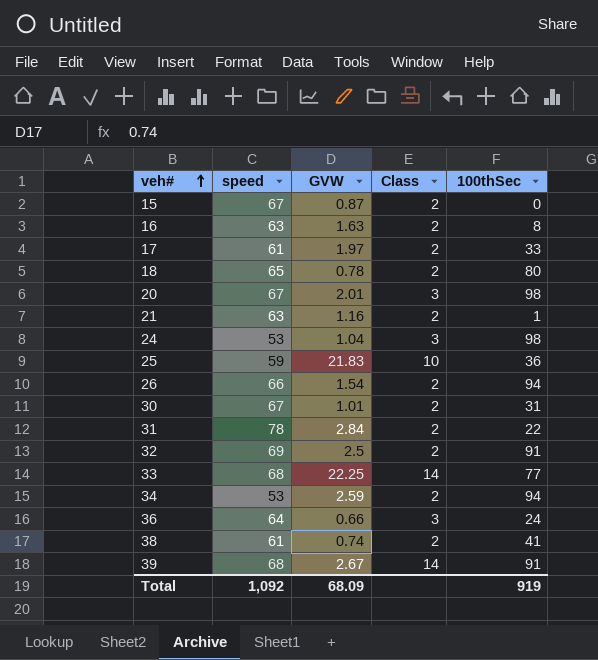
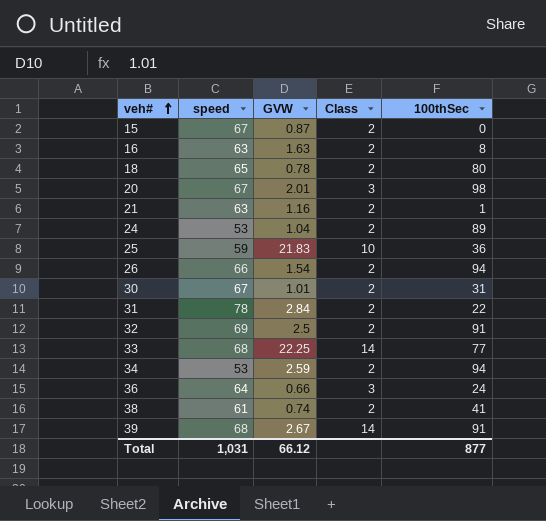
row 17: 61 | 1.97 | 2 | 33 -> none
24 | Class: 3 -> 2
24 | 100thSec: 98 -> 89
Total | speed: 1,092 -> 1,031
Total | GVW: 68.09 -> 66.12
Total | 100thSec: 919 -> 877

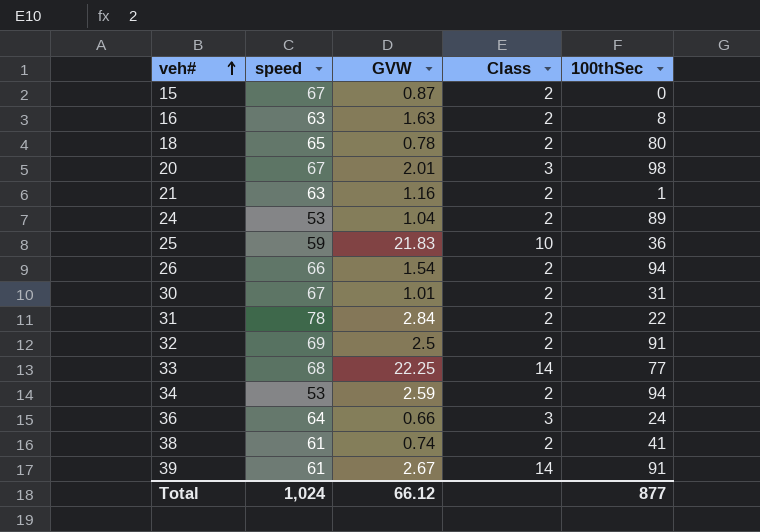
39 | speed: 68 -> 61
Total | speed: 1,031 -> 1,024

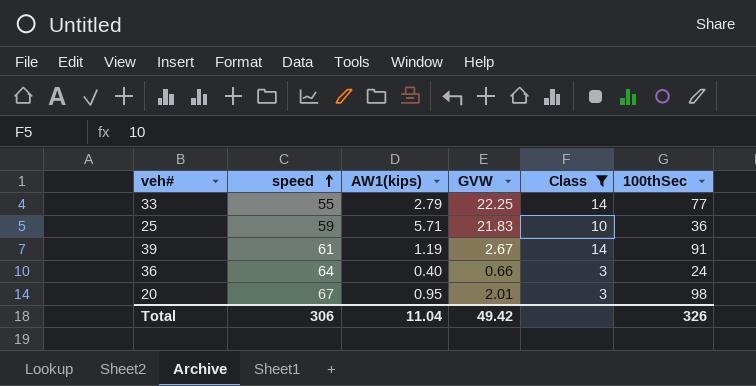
filter: none -> Class != 2
row order: veh# ascending -> speed ascending
column AW1(kips) | position: none -> 3
33 | speed: 68 -> 55
Total | speed: 1,024 -> 306
Total | GVW: 66.12 -> 49.42
Total | 100thSec: 877 -> 326

